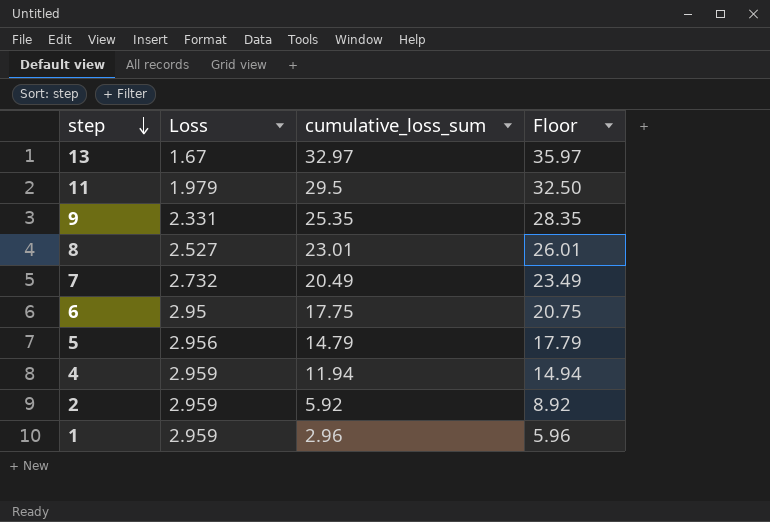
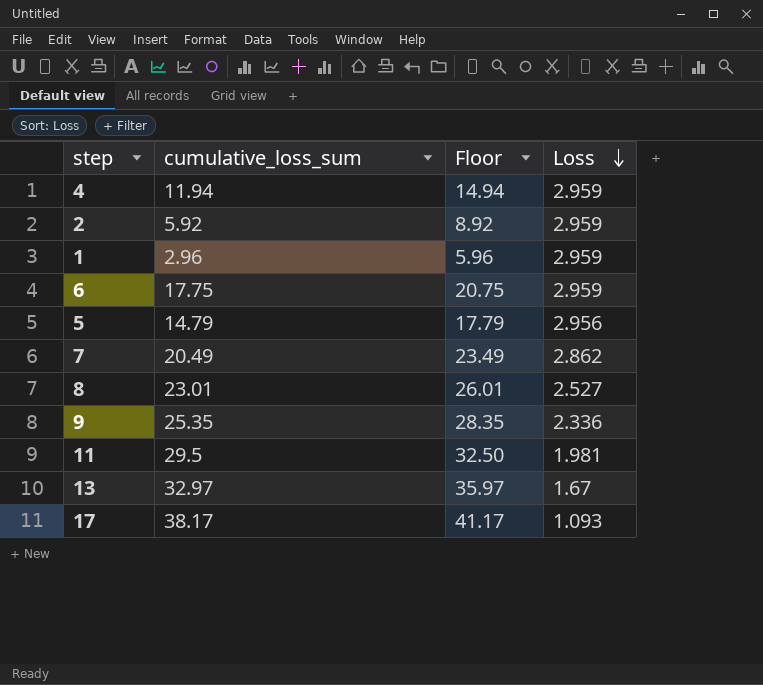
row order: step descending -> Loss descending
column Loss | position: 2 -> 4
6 | Loss: 2.95 -> 2.959
7 | Loss: 2.732 -> 2.862
9 | Loss: 2.331 -> 2.336
11 | Loss: 1.979 -> 1.981
row 17: none -> 38.17 | 41.17 | 1.093

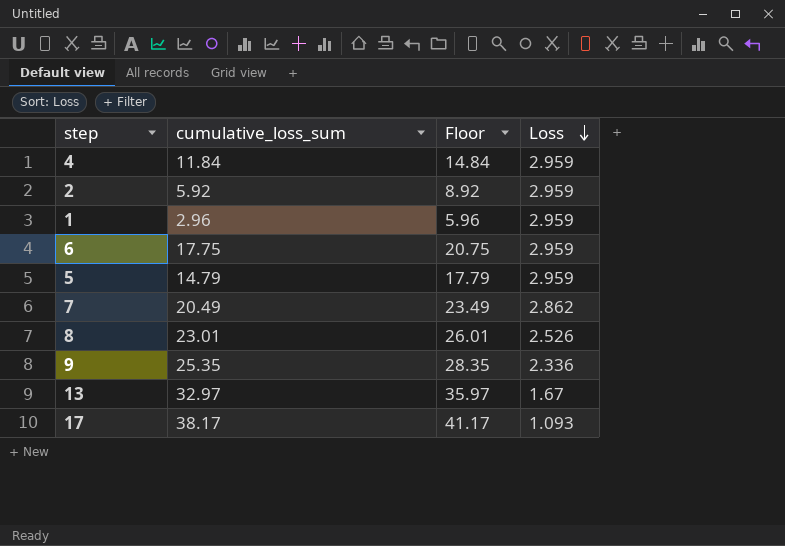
row 11: 29.5 | 32.50 | 1.981 -> none
4 | cumulative_loss_sum: 11.94 -> 11.84
4 | Floor: 14.94 -> 14.84
5 | Loss: 2.956 -> 2.959
8 | Loss: 2.527 -> 2.526

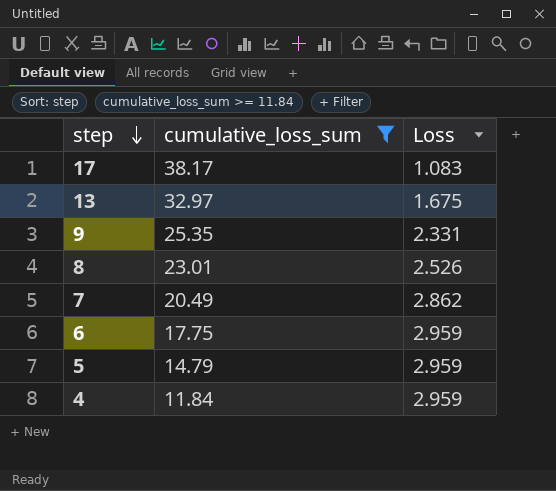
filter: none -> cumulative_loss_sum >= 11.84
row order: Loss descending -> step descending
column Floor | formula: [cumulative_loss_sum] + 3 -> none
17 | Loss: 1.093 -> 1.083
13 | Loss: 1.67 -> 1.675
9 | Loss: 2.336 -> 2.331

